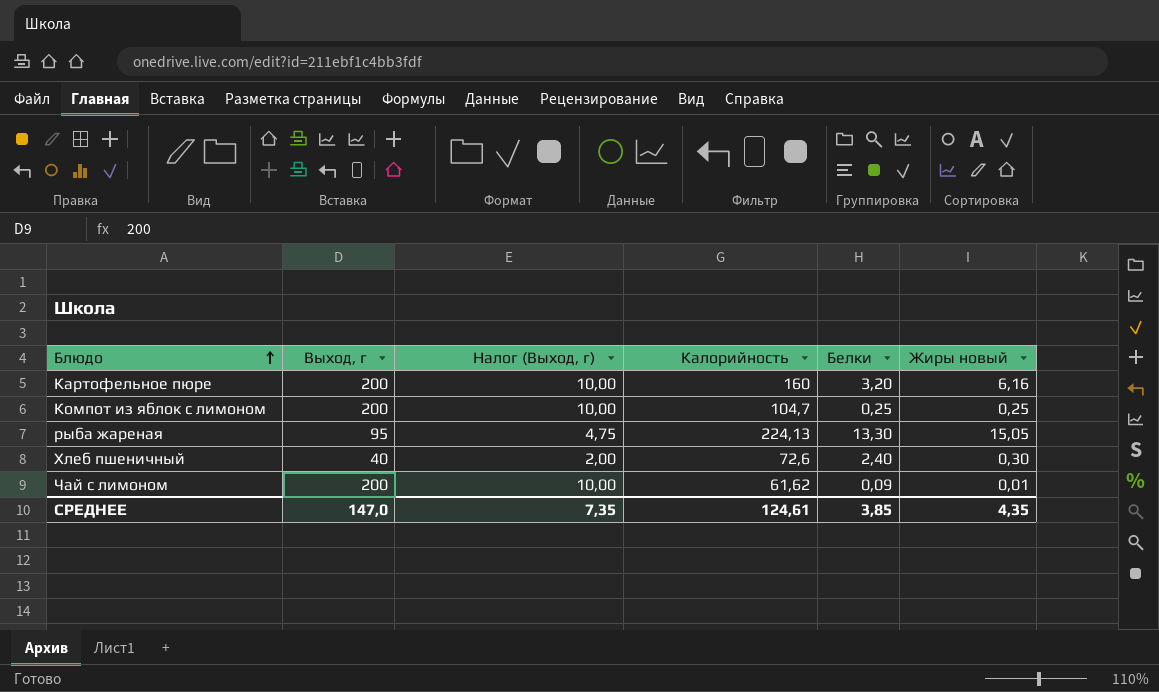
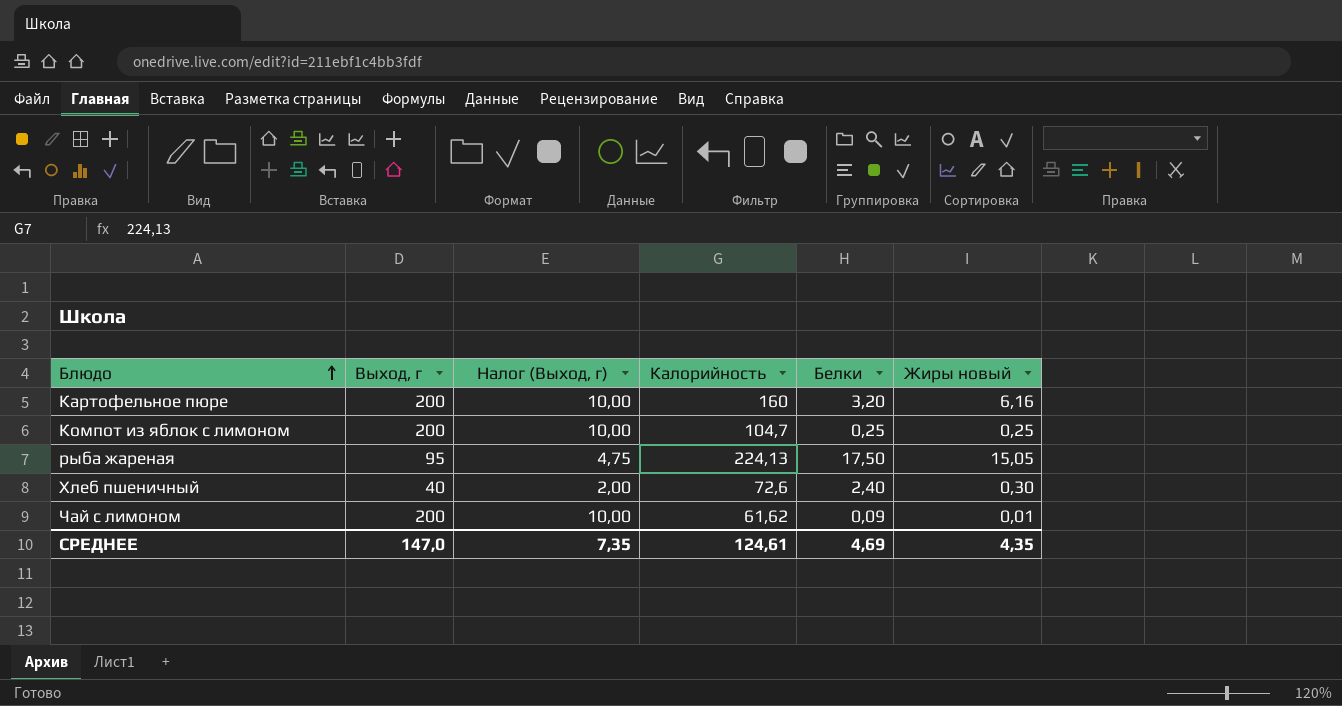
рыба жареная | Белки: 13,30 -> 17,50
СРЕДНЕЕ | Белки: 3,85 -> 4,69

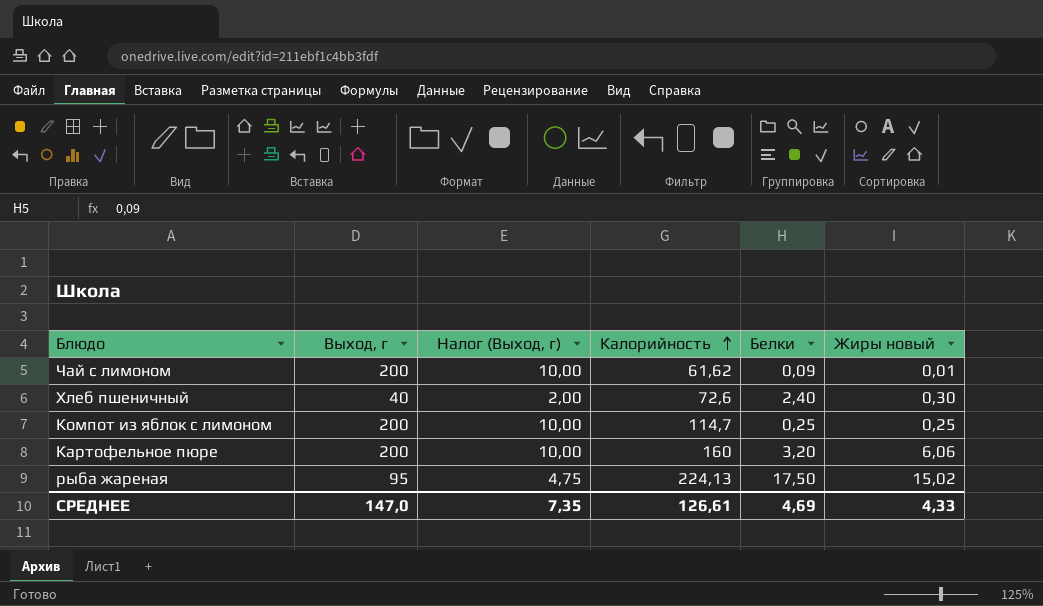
row order: Блюдо ascending -> Калорийность ascending
Компот из яблок с лимоном | Калорийность: 104,7 -> 114,7
Картофельное пюре | Жиры новый: 6,16 -> 6,06
рыба жареная | Жиры новый: 15,05 -> 15,02
СРЕДНЕЕ | Калорийность: 124,61 -> 126,61
СРЕДНЕЕ | Жиры новый: 4,35 -> 4,33

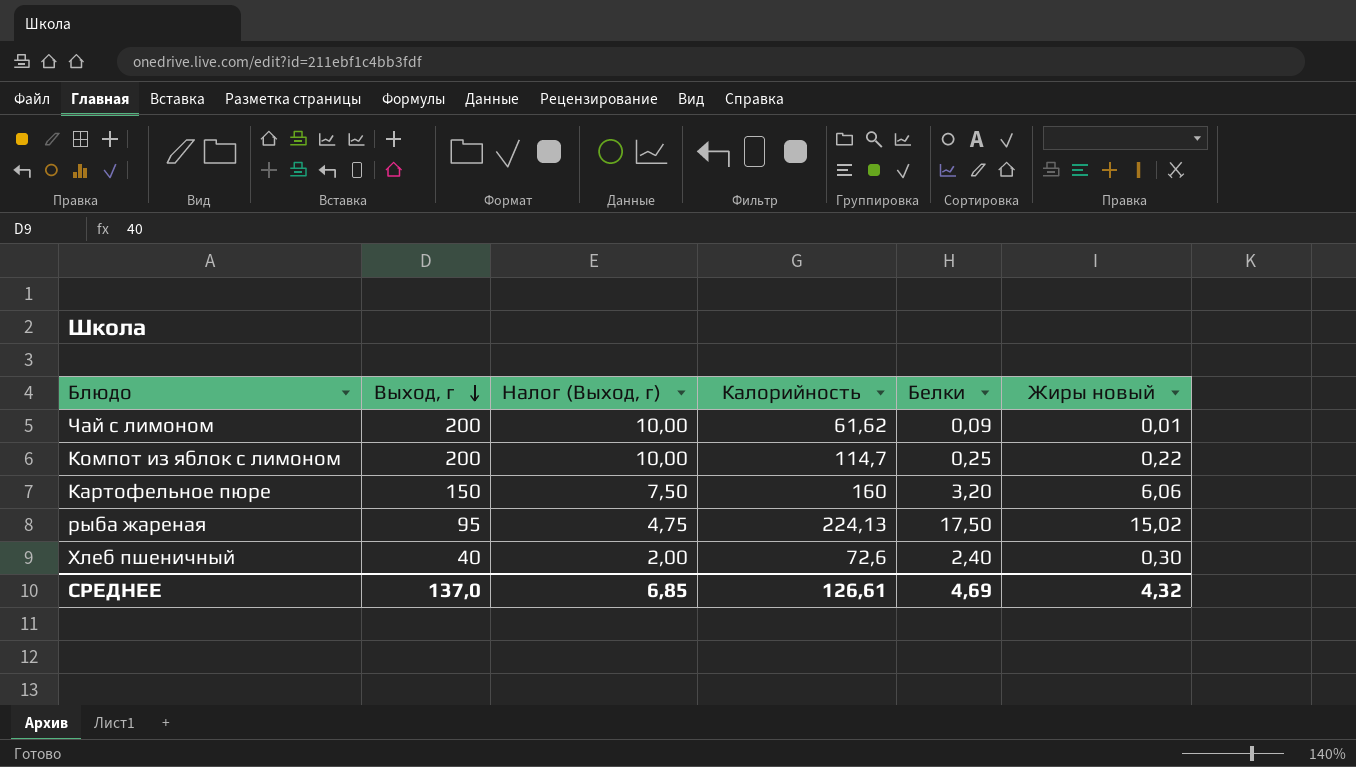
row order: Калорийность ascending -> Выход, г descending
Компот из яблок с лимоном | Жиры новый: 0,25 -> 0,22
Картофельное пюре | Выход, г: 200 -> 150
Картофельное пюре | Налог (Выход, г): 10,00 -> 7,50
СРЕДНЕЕ | Выход, г: 147,0 -> 137,0
СРЕДНЕЕ | Налог (Выход, г): 7,35 -> 6,85
СРЕДНЕЕ | Жиры новый: 4,33 -> 4,32

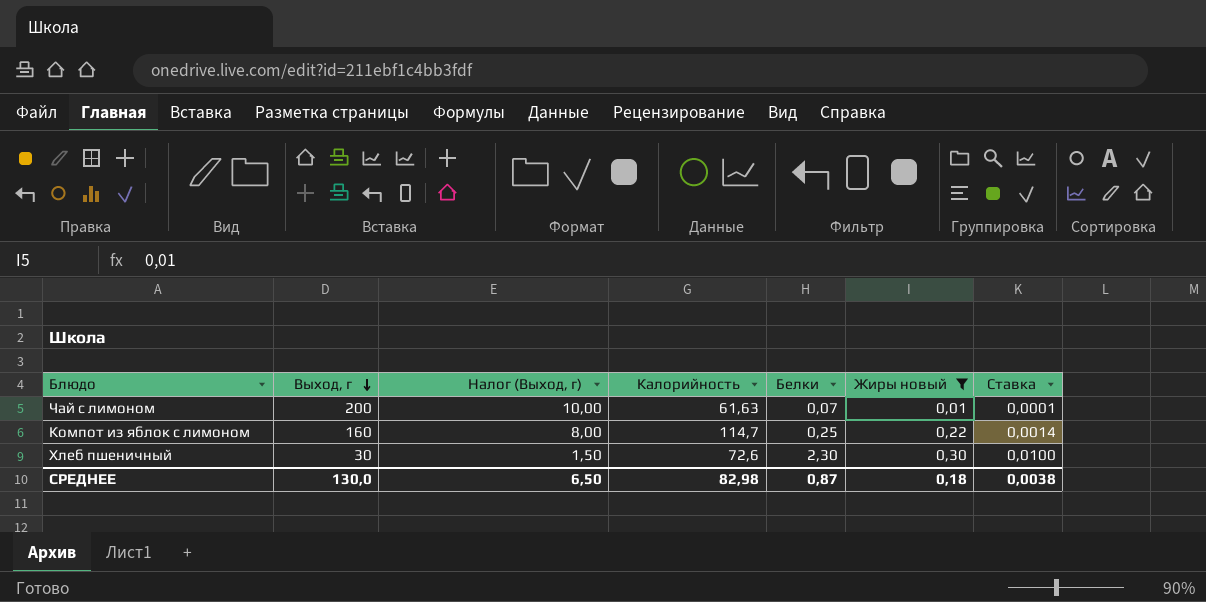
filter: none -> Жиры новый <= 0,30
column Ставка | formula: none -> [Жиры новый] / [Выход, г]
Чай с лимоном | Калорийность: 61,62 -> 61,63
Чай с лимоном | Белки: 0,09 -> 0,07
Компот из яблок с лимоном | Выход, г: 200 -> 160
Компот из яблок с лимоном | Налог (Выход, г): 10,00 -> 8,00
Хлеб пшеничный | Выход, г: 40 -> 30
Хлеб пшеничный | Налог (Выход, г): 2,00 -> 1,50
Хлеб пшеничный | Белки: 2,40 -> 2,30
СРЕДНЕЕ | Выход, г: 137,0 -> 130,0
СРЕДНЕЕ | Налог (Выход, г): 6,85 -> 6,50
СРЕДНЕЕ | Калорийность: 126,61 -> 82,98
СРЕДНЕЕ | Белки: 4,69 -> 0,87
СРЕДНЕЕ | Жиры новый: 4,32 -> 0,18

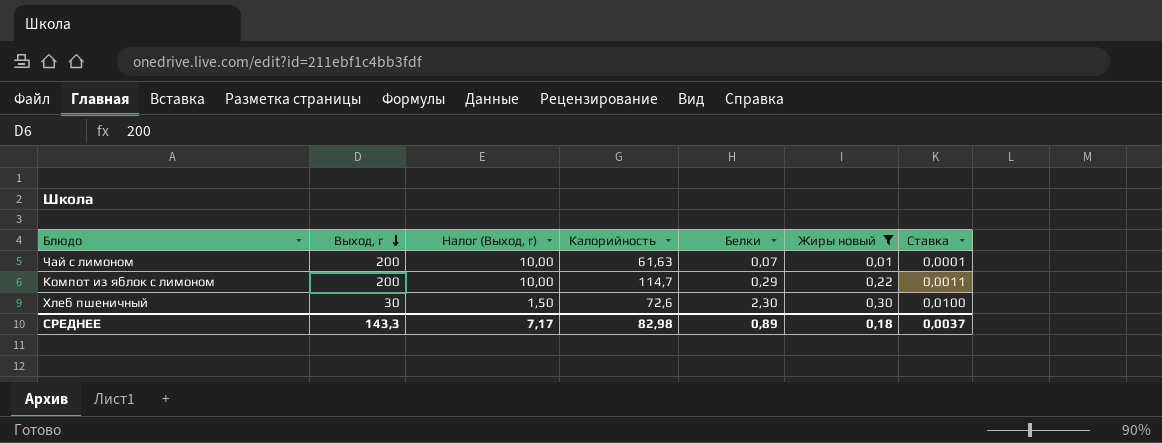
Компот из яблок с лимоном | Выход, г: 160 -> 200
Компот из яблок с лимоном | Налог (Выход, г): 8,00 -> 10,00
Компот из яблок с лимоном | Белки: 0,25 -> 0,29
Компот из яблок с лимоном | Ставка: 0,0014 -> 0,0011
СРЕДНЕЕ | Выход, г: 130,0 -> 143,3
СРЕДНЕЕ | Налог (Выход, г): 6,50 -> 7,17
СРЕДНЕЕ | Белки: 0,87 -> 0,89
СРЕДНЕЕ | Ставка: 0,0038 -> 0,0037

